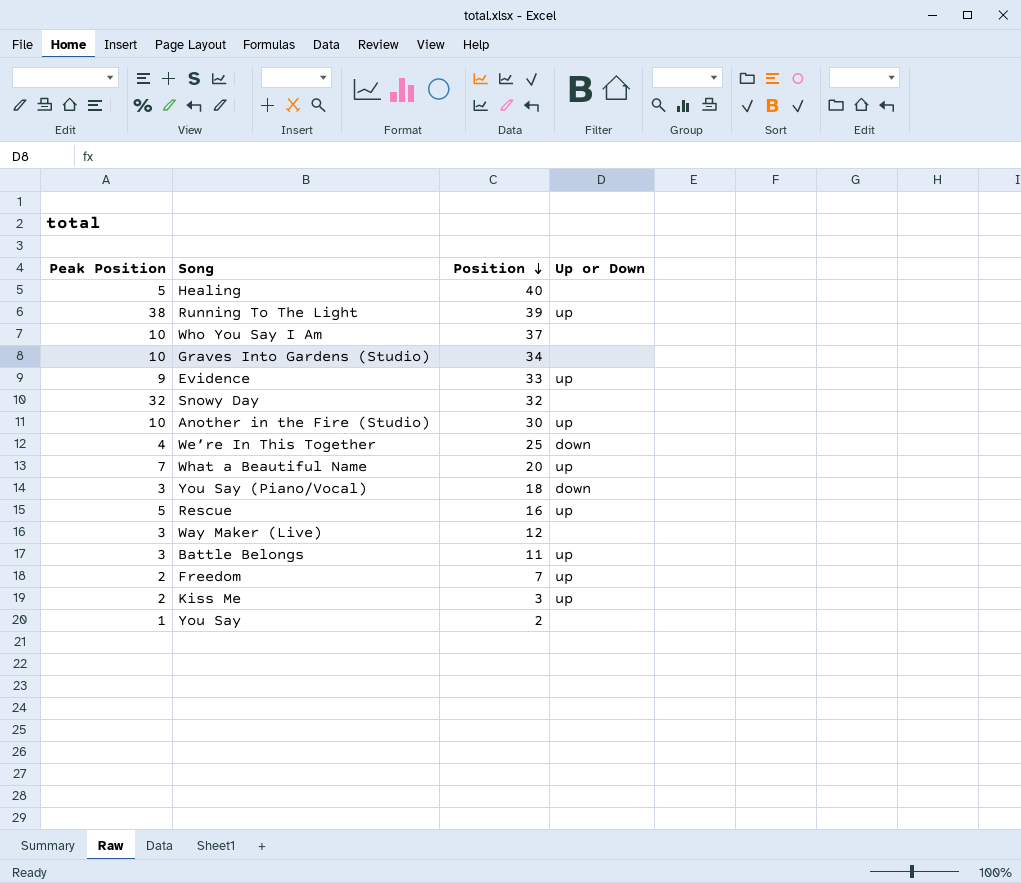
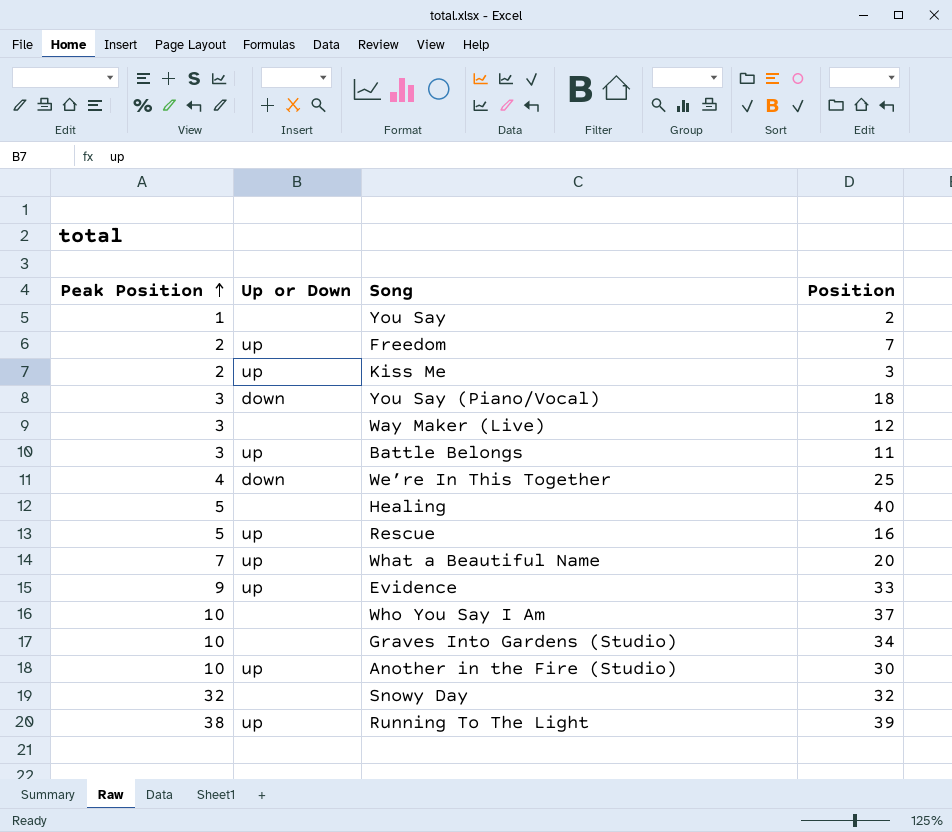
row order: Position descending -> Peak Position ascending
column Up or Down | position: 4 -> 2

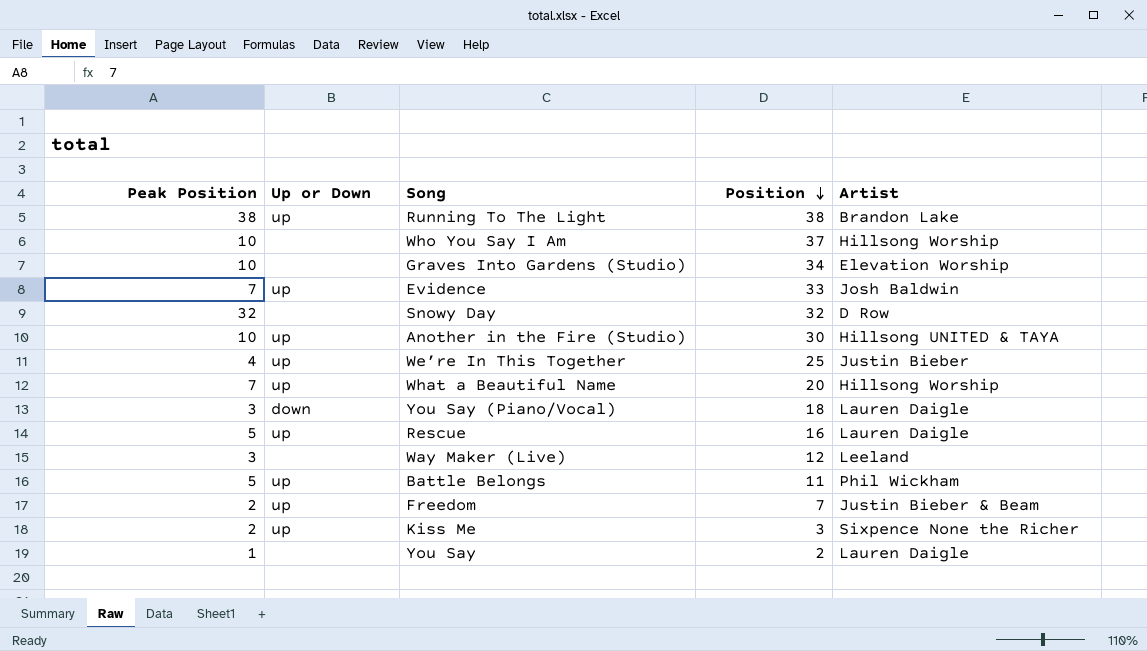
row order: Peak Position ascending -> Position descending
column Artist | position: none -> 5
row Healing: 5 | none | 40 -> none
Running To The Light | Position: 39 -> 38
Evidence | Peak Position: 9 -> 7
We’re In This Together | Up or Down: down -> up
Battle Belongs | Peak Position: 3 -> 5

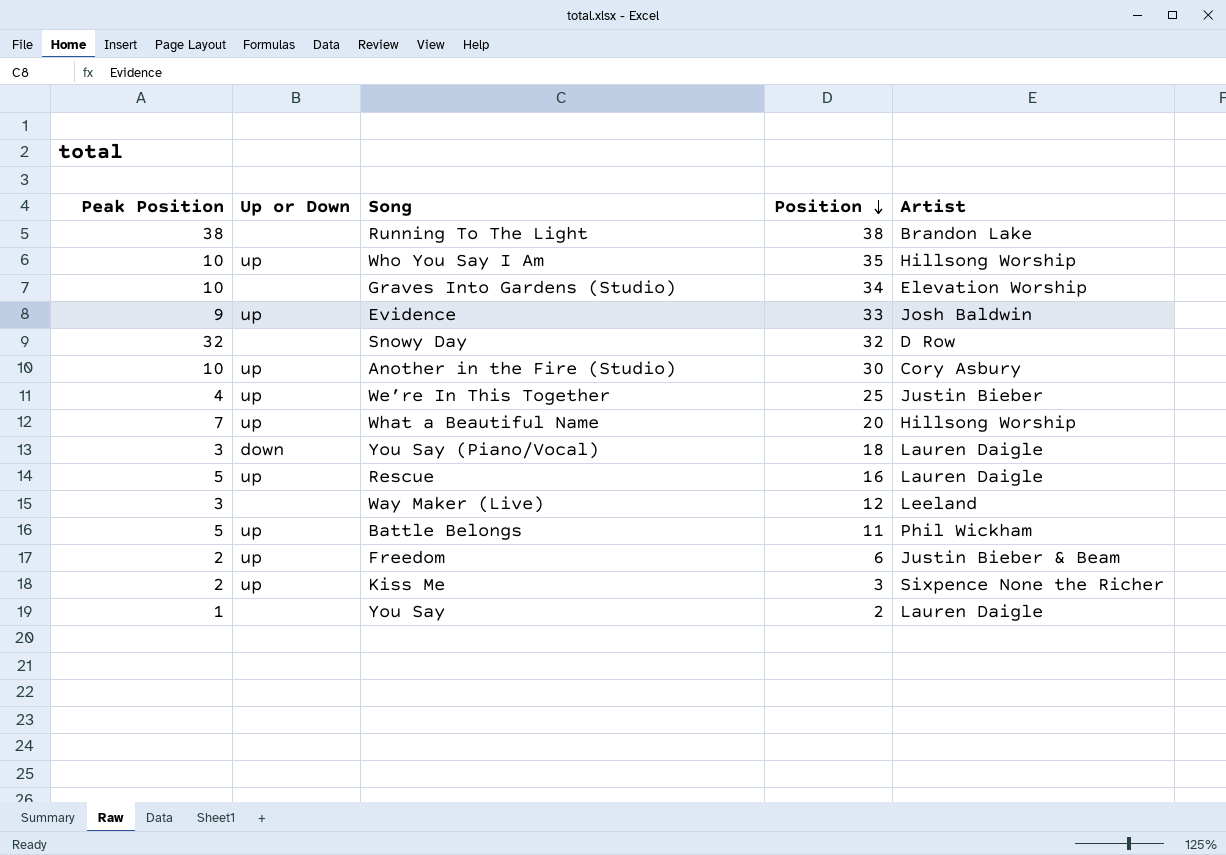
Running To The Light | Up or Down: up -> none
Who You Say I Am | Up or Down: none -> up
Who You Say I Am | Position: 37 -> 35
Evidence | Peak Position: 7 -> 9
Another in the Fire (Studio) | Artist: Hillsong UNITED & TAYA -> Cory Asbury
Freedom | Position: 7 -> 6

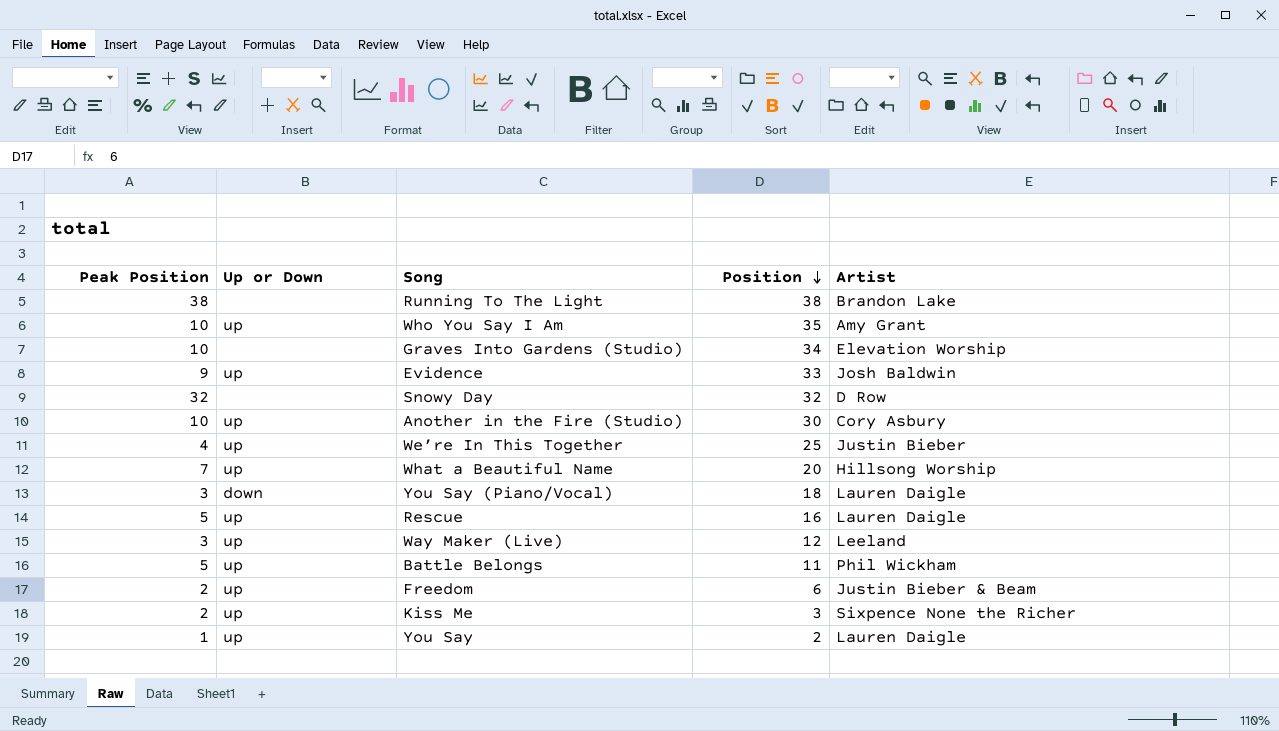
Who You Say I Am | Artist: Hillsong Worship -> Amy Grant
Way Maker (Live) | Up or Down: none -> up
You Say | Up or Down: none -> up

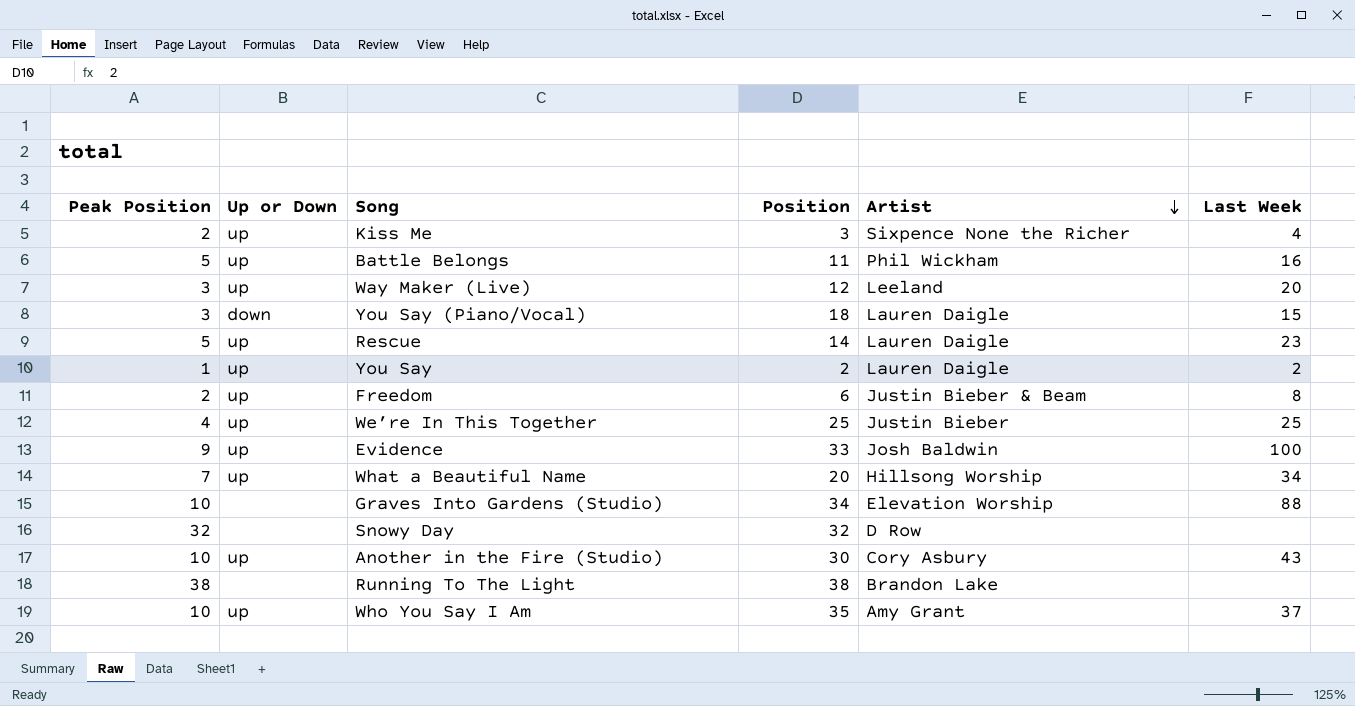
row order: Position descending -> Artist descending
column Last Week | position: none -> 6
Rescue | Position: 16 -> 14

